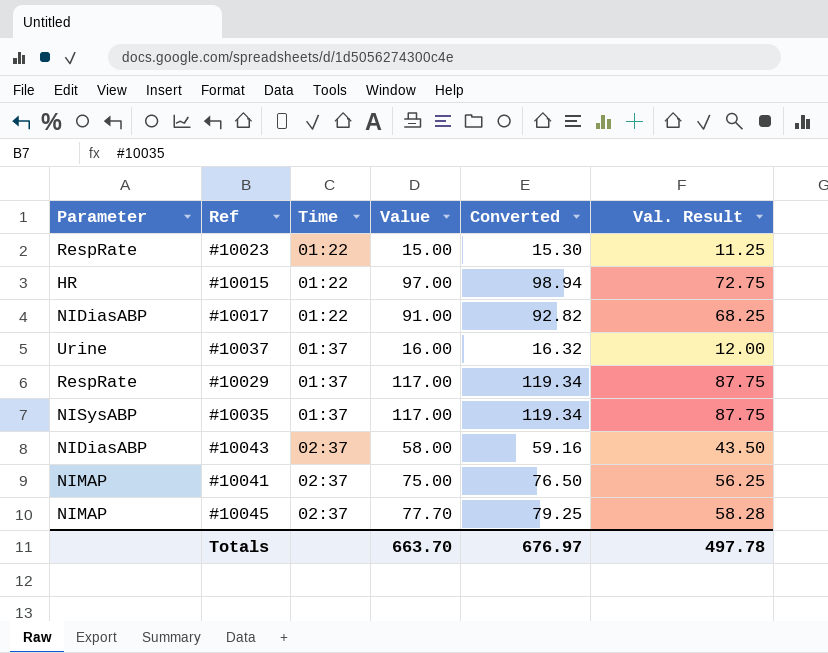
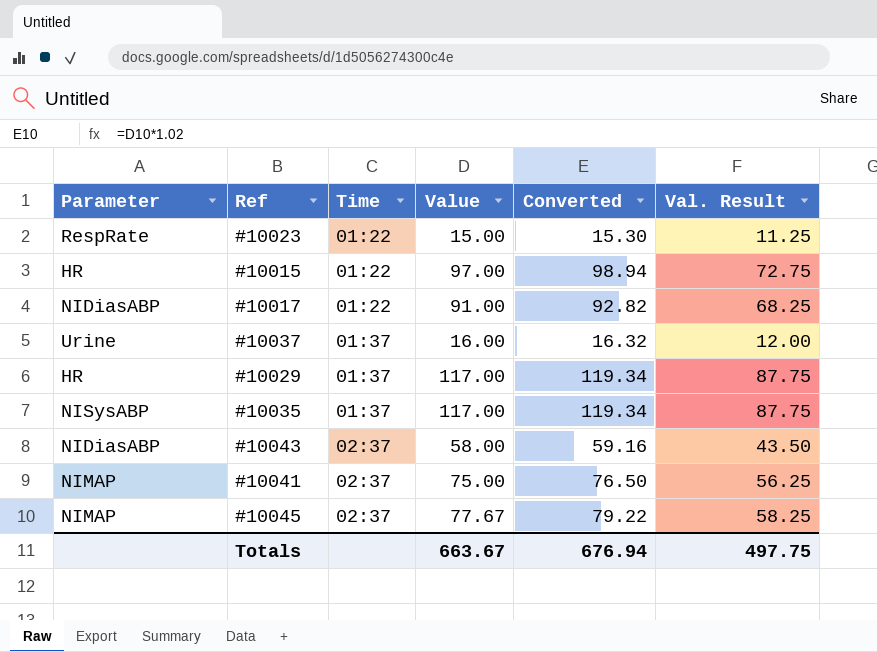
#10029 | Parameter: RespRate -> HR
#10045 | Value: 77.70 -> 77.67
#10045 | Converted: 79.25 -> 79.22
#10045 | Val. Result: 58.28 -> 58.25
Totals | Value: 663.70 -> 663.67
Totals | Converted: 676.97 -> 676.94
Totals | Val. Result: 497.78 -> 497.75

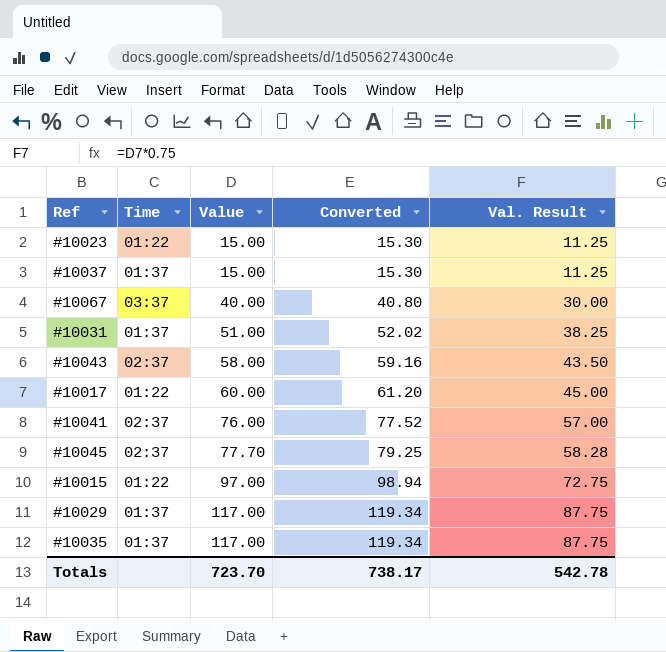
row order: Time ascending -> Value ascending
column Parameter | position: 1 -> none
#10037 | Value: 16.00 -> 15.00
#10037 | Converted: 16.32 -> 15.30
#10037 | Val. Result: 12.00 -> 11.25
row #10067: none -> 03:37 | 40.00 | 40.80 | 30.00
row #10031: none -> 01:37 | 51.00 | 52.02 | 38.25
#10017 | Value: 91.00 -> 60.00
#10017 | Converted: 92.82 -> 61.20
#10017 | Val. Result: 68.25 -> 45.00
#10041 | Value: 75.00 -> 76.00
#10041 | Converted: 76.50 -> 77.52
#10041 | Val. Result: 56.25 -> 57.00
#10045 | Value: 77.67 -> 77.70
#10045 | Converted: 79.22 -> 79.25
#10045 | Val. Result: 58.25 -> 58.28
Totals | Value: 663.67 -> 723.70
Totals | Converted: 676.94 -> 738.17
Totals | Val. Result: 497.75 -> 542.78

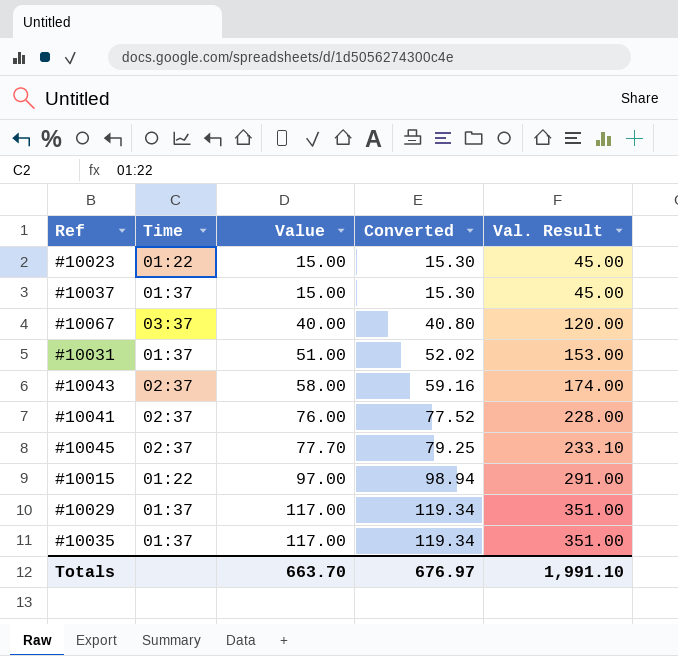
column Val. Result | formula: [Value] * 0.75 -> [Value] * 3
row #10017: 01:22 | 60.00 | 61.20 | 45.00 -> none
Totals | Value: 723.70 -> 663.70
Totals | Converted: 738.17 -> 676.97
Totals | Val. Result: 542.78 -> 1,991.10

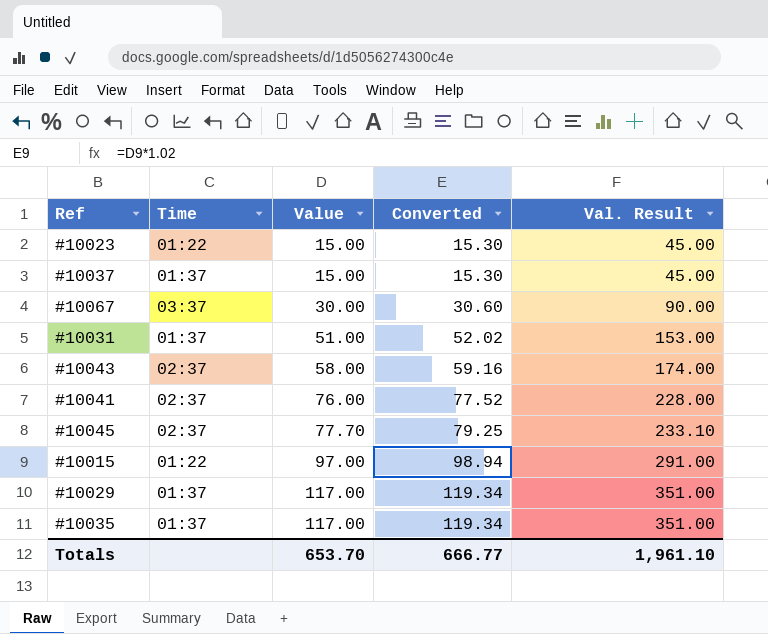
#10067 | Value: 40.00 -> 30.00
#10067 | Converted: 40.80 -> 30.60
#10067 | Val. Result: 120.00 -> 90.00
Totals | Value: 663.70 -> 653.70
Totals | Converted: 676.97 -> 666.77
Totals | Val. Result: 1,991.10 -> 1,961.10

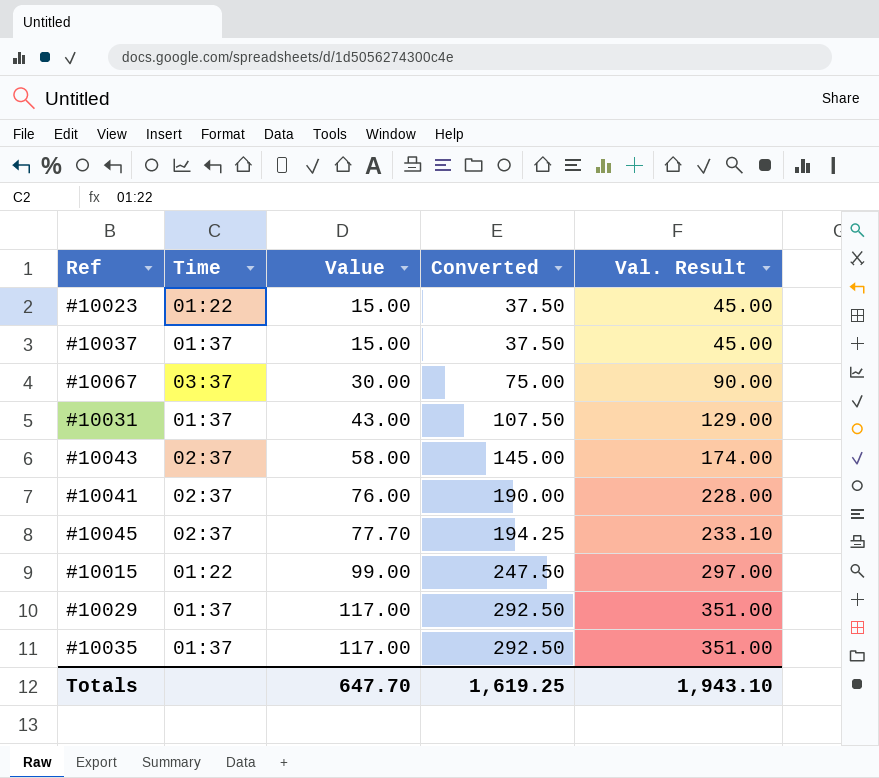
column Converted | formula: [Value] * 1.02 -> [Value] * 2.5
#10031 | Value: 51.00 -> 43.00
#10031 | Val. Result: 153.00 -> 129.00
#10015 | Value: 97.00 -> 99.00
#10015 | Val. Result: 291.00 -> 297.00
Totals | Value: 653.70 -> 647.70
Totals | Converted: 666.77 -> 1,619.25
Totals | Val. Result: 1,961.10 -> 1,943.10

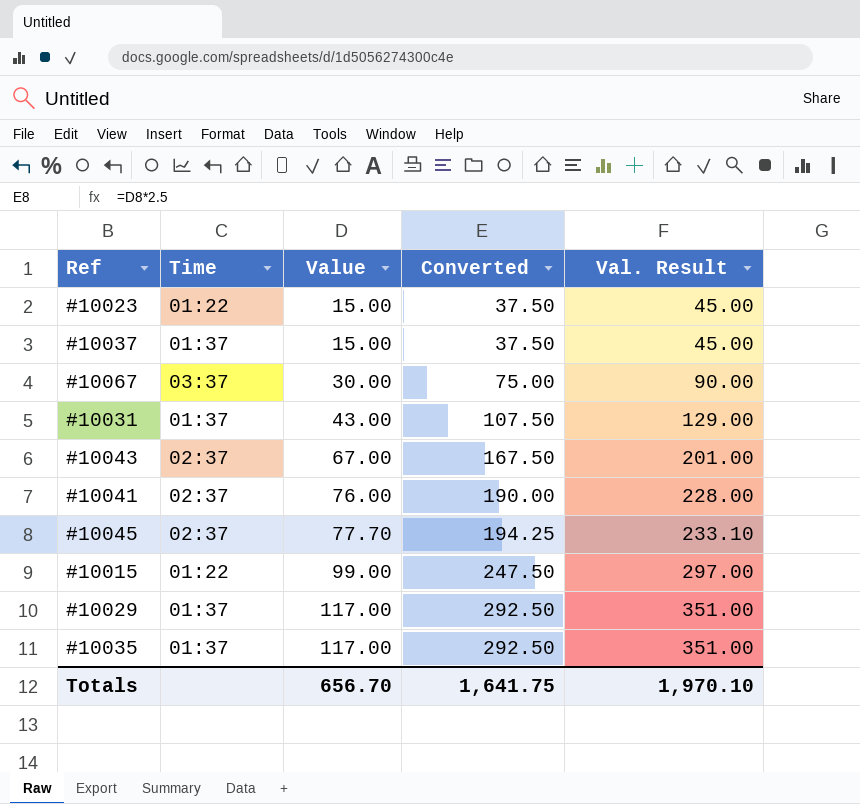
#10043 | Value: 58.00 -> 67.00
#10043 | Converted: 145.00 -> 167.50
#10043 | Val. Result: 174.00 -> 201.00
Totals | Value: 647.70 -> 656.70
Totals | Converted: 1,619.25 -> 1,641.75
Totals | Val. Result: 1,943.10 -> 1,970.10

